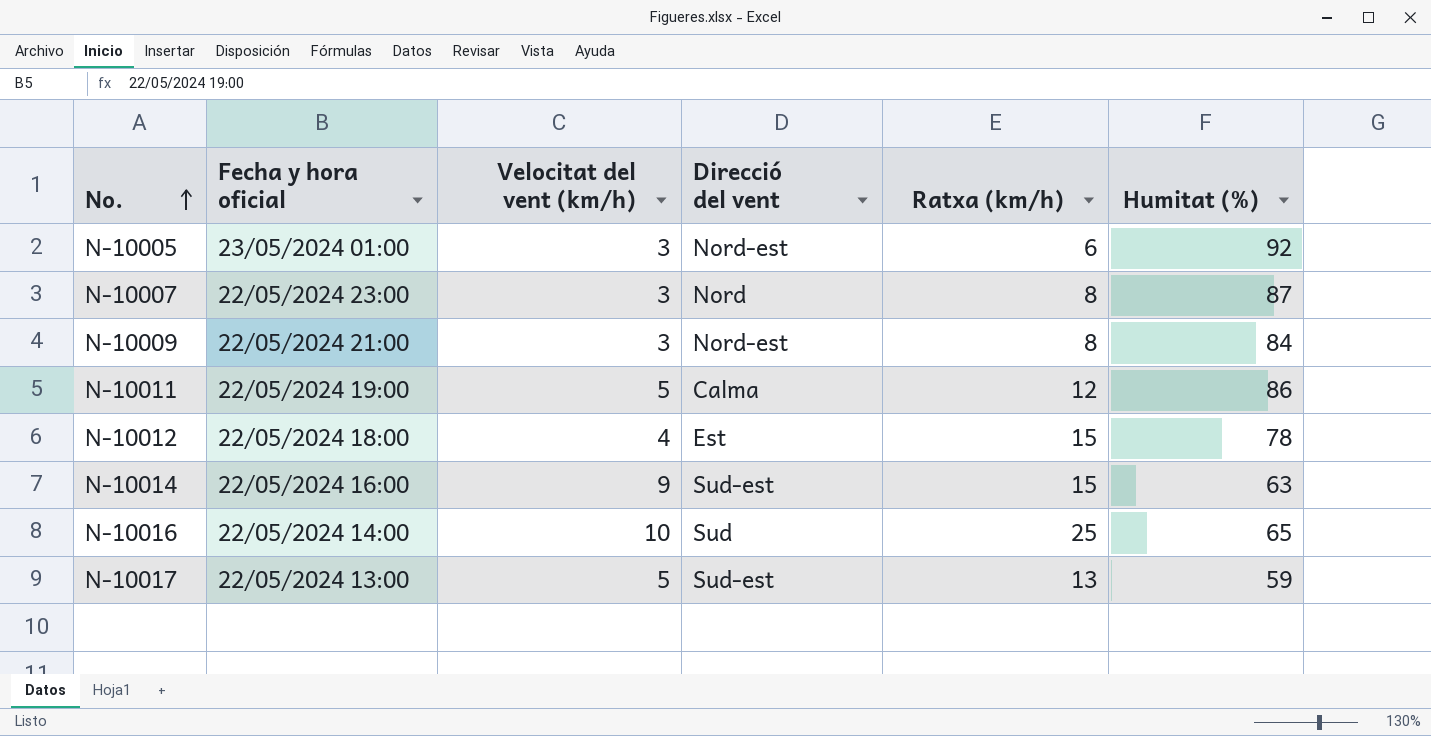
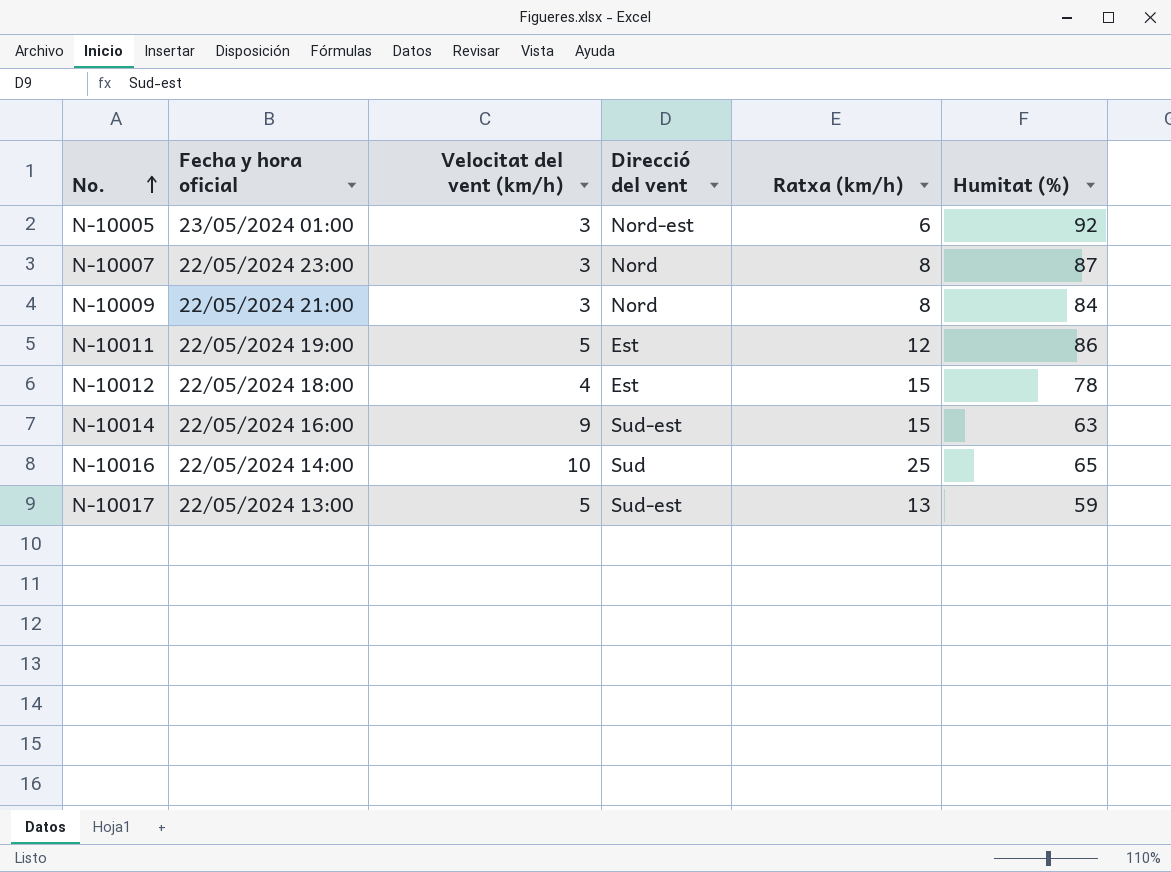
N-10009 | Direcció del vent: Nord-est -> Nord
N-10011 | Direcció del vent: Calma -> Est

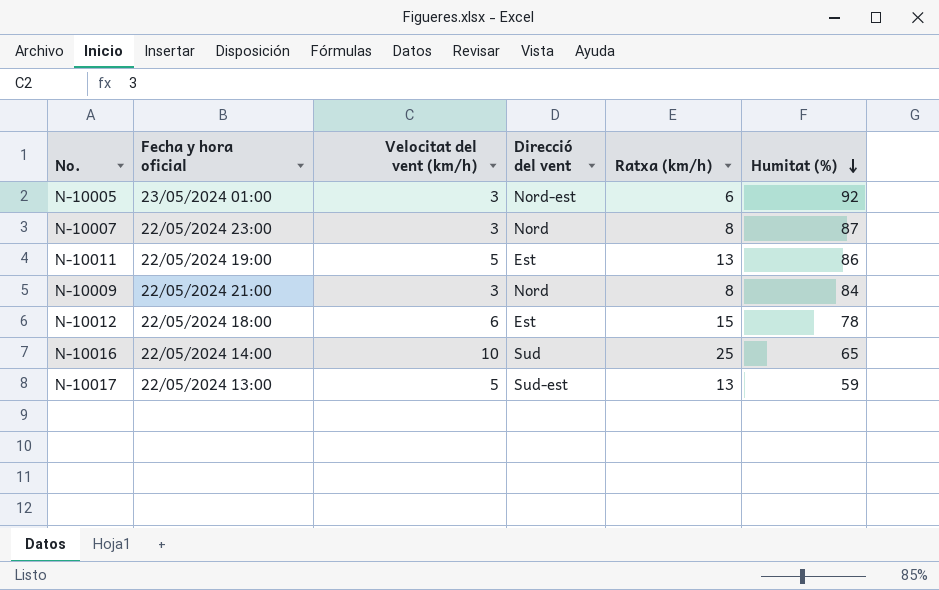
row order: No. ascending -> Humitat (%) descending
row N-10014: 22/05/2024 16:00 | 9 | Sud-est | 15 | 63 -> none
N-10011 | Ratxa (km/h): 12 -> 13
N-10012 | Velocitat del vent (km/h): 4 -> 6

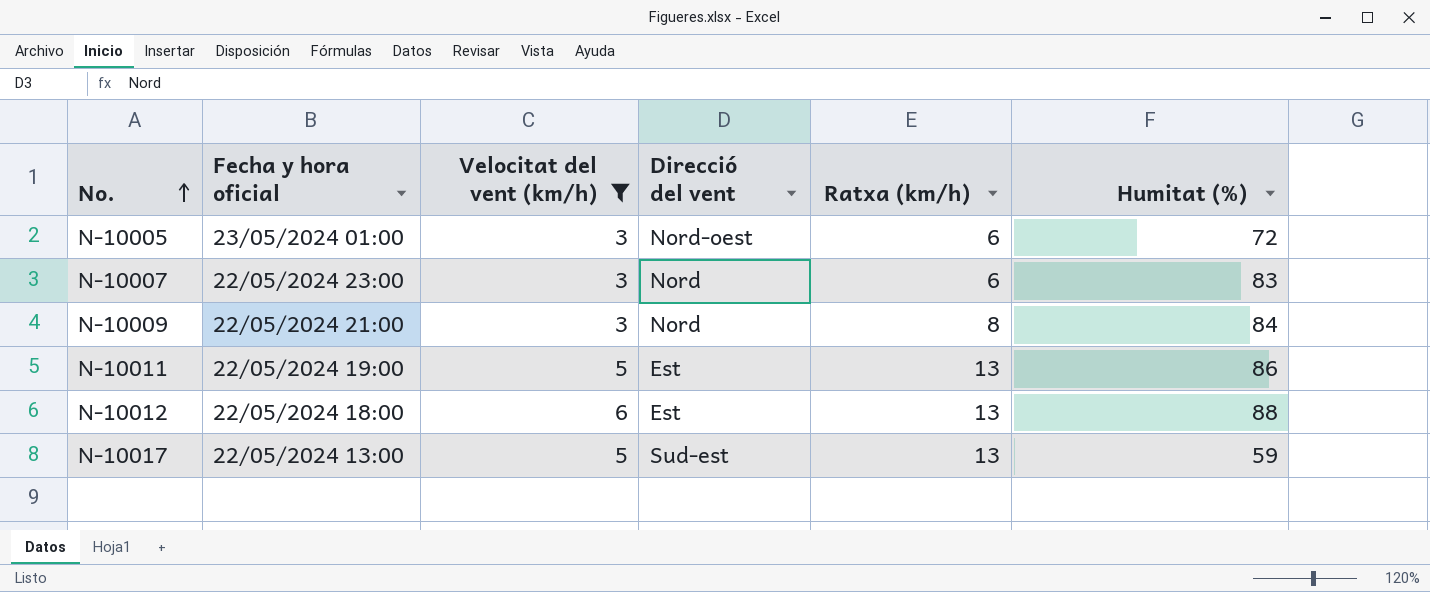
filter: none -> Velocitat del vent (km/h) != 10
row order: Humitat (%) descending -> No. ascending
N-10005 | Direcció del vent: Nord-est -> Nord-oest
N-10005 | Humitat (%): 92 -> 72
N-10007 | Ratxa (km/h): 8 -> 6
N-10007 | Humitat (%): 87 -> 83
N-10012 | Ratxa (km/h): 15 -> 13
N-10012 | Humitat (%): 78 -> 88

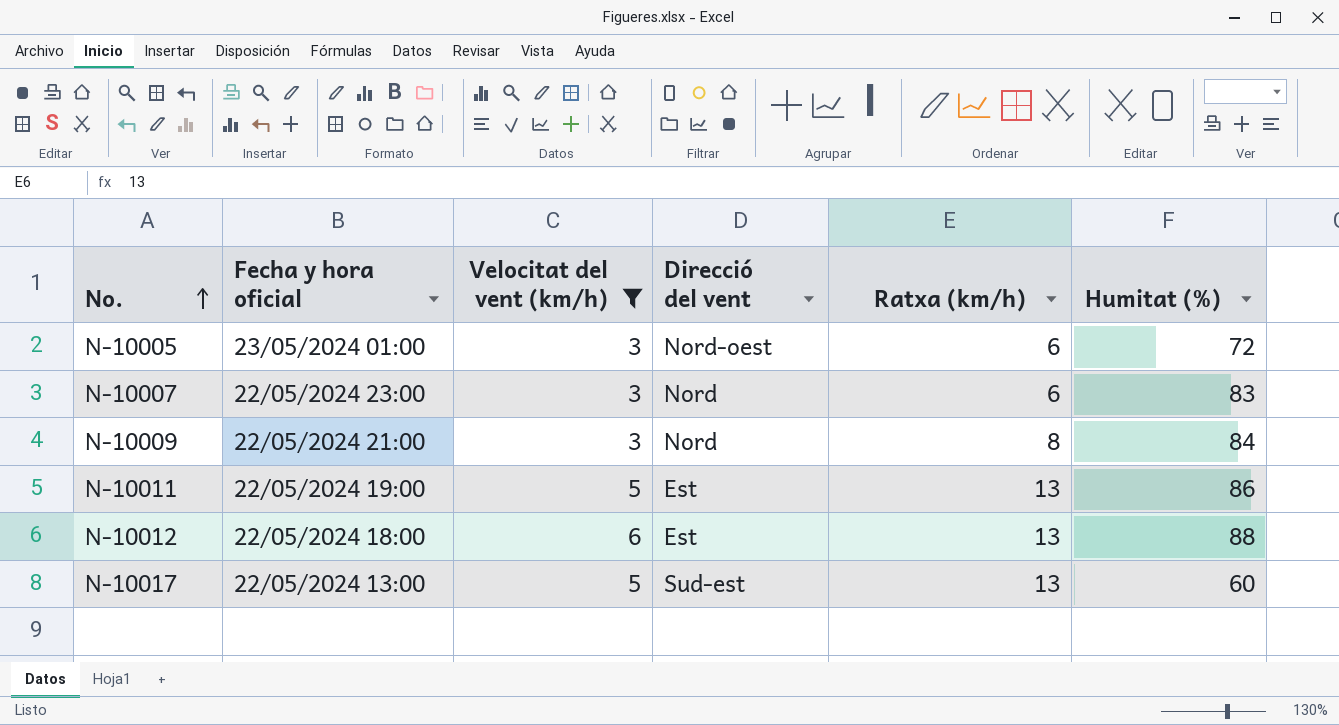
N-10017 | Humitat (%): 59 -> 60

